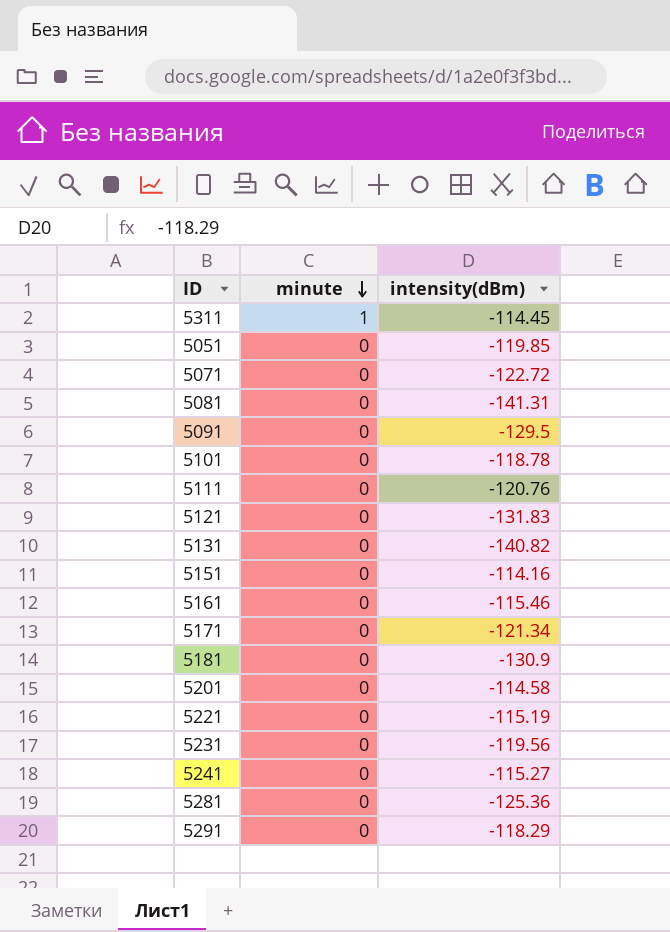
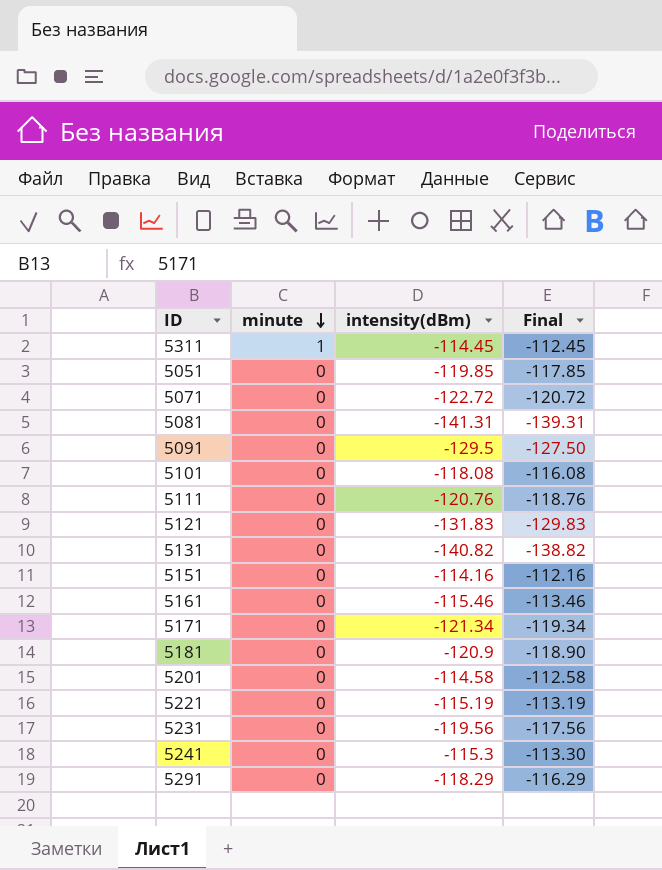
column Final | formula: none -> [intensity(dBm)] + 2
row 5281: 0 | -125.36 -> none
5101 | intensity(dBm): -118.78 -> -118.08
5181 | intensity(dBm): -130.9 -> -120.9
5241 | intensity(dBm): -115.27 -> -115.3

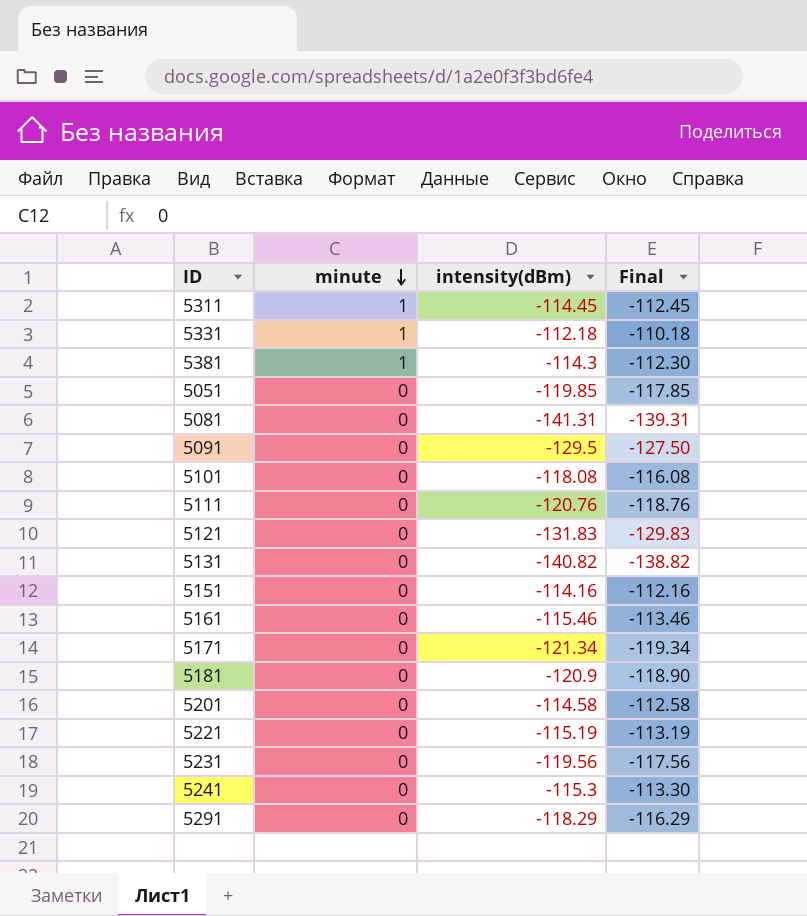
row 5071: 0 | -122.72 | -120.72 -> none
row 5331: none -> 1 | -112.18 | -110.18
row 5381: none -> 1 | -114.3 | -112.30

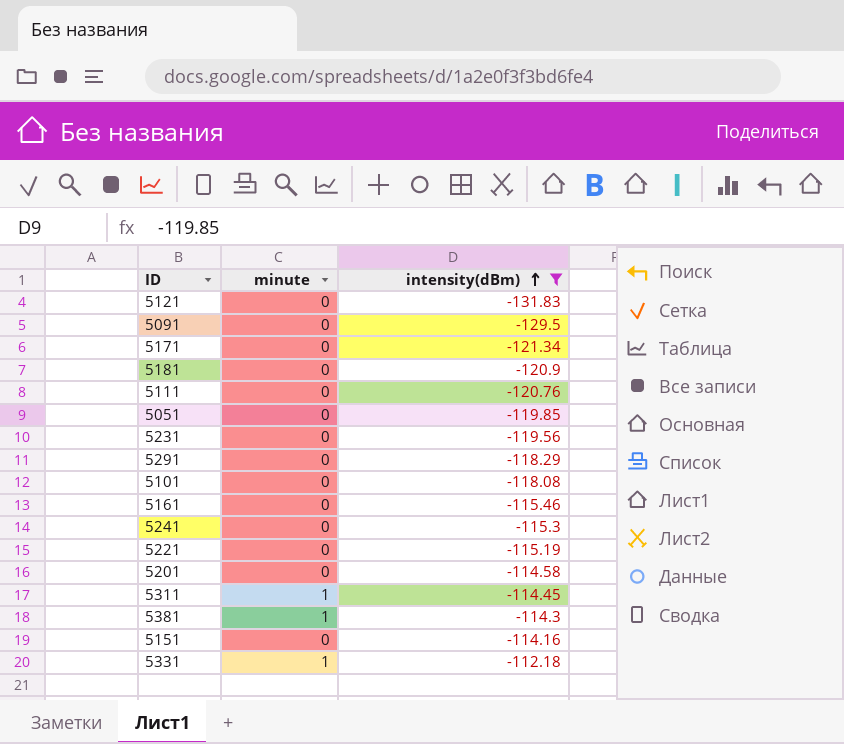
filter: none -> intensity(dBm) >= -131.83
row order: minute descending -> intensity(dBm) ascending
column Final | formula: [intensity(dBm)] + 2 -> none

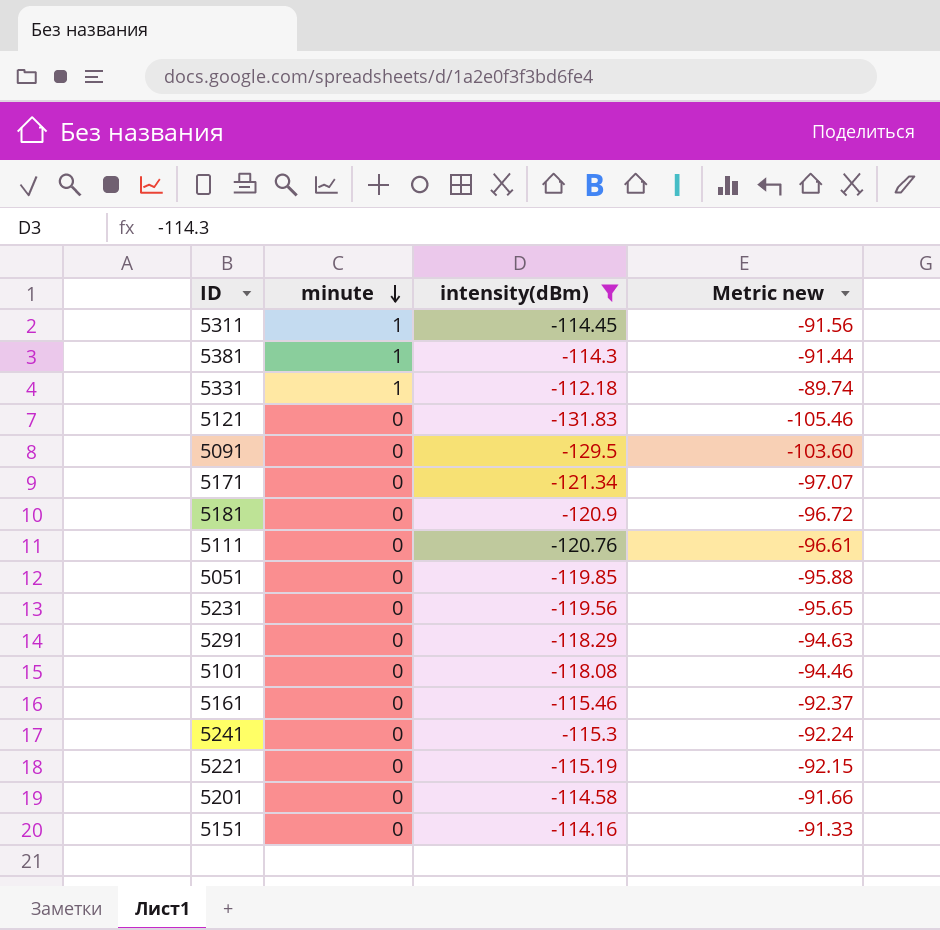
row order: intensity(dBm) ascending -> minute descending
column Metric new | formula: none -> [intensity(dBm)] * 0.8

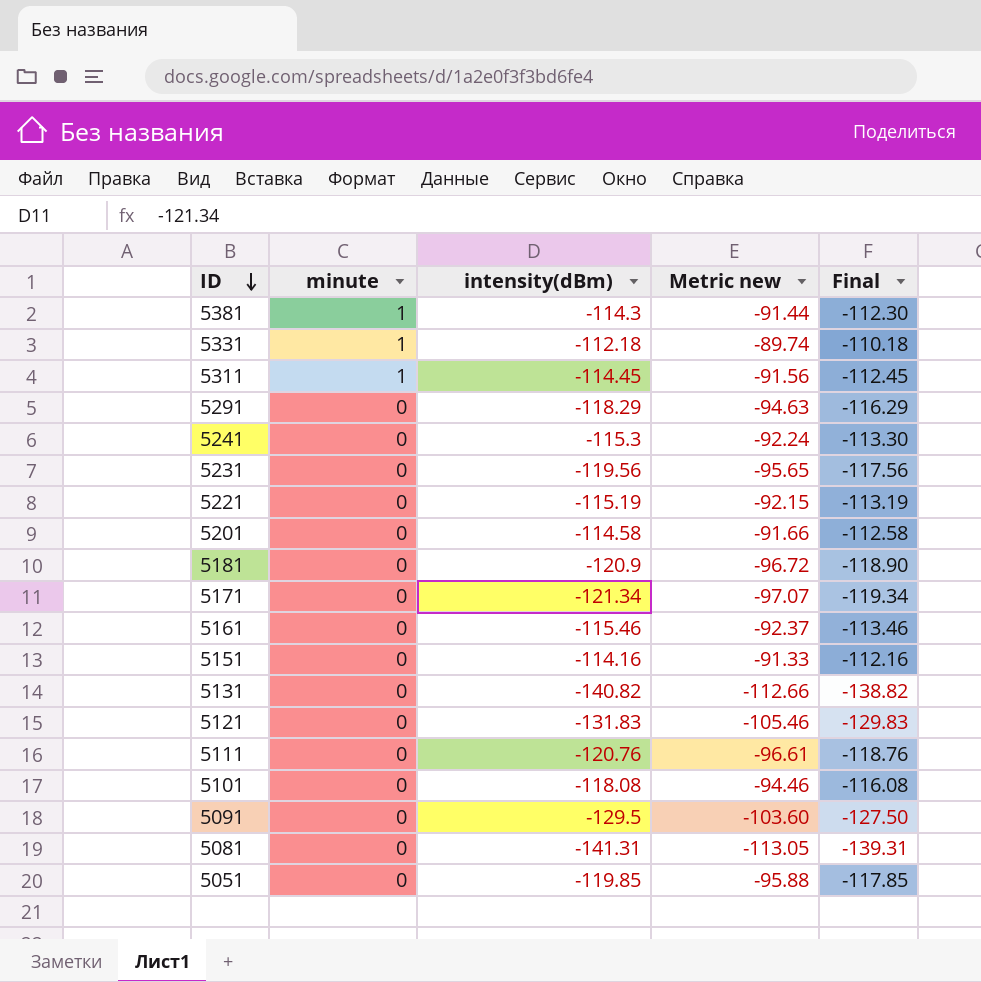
filter: intensity(dBm) >= -131.83 -> none
row order: minute descending -> ID descending
column Final | formula: none -> [intensity(dBm)] + 2

